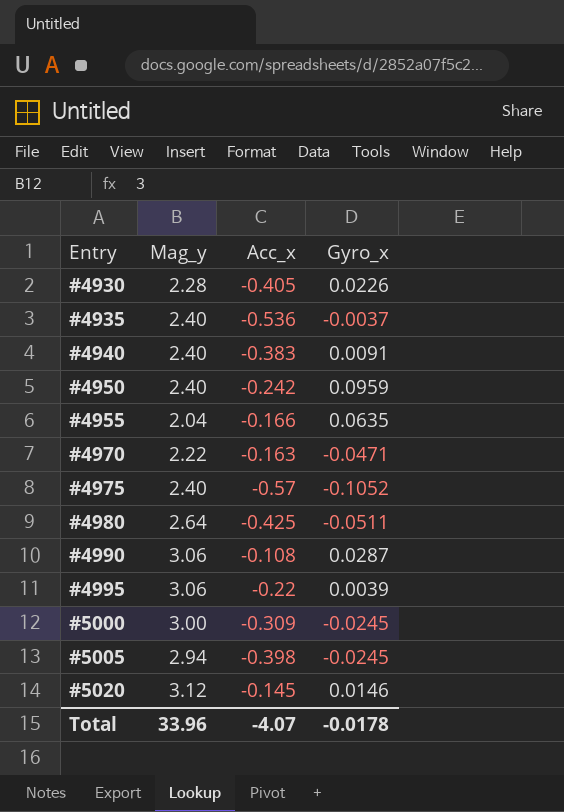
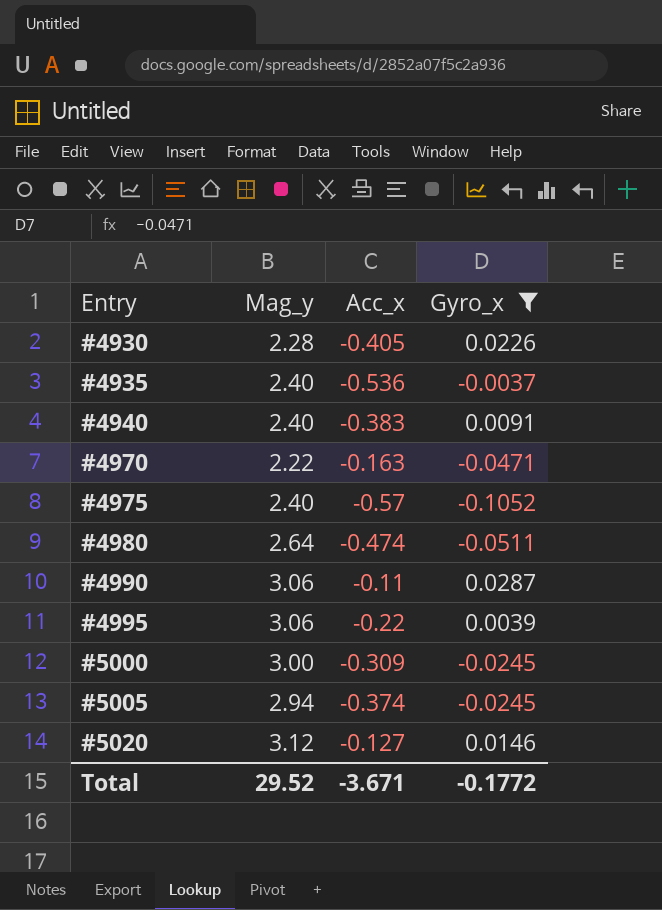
filter: none -> Gyro_x <= 0.0287
#4980 | Acc_x: -0.425 -> -0.474
#4990 | Acc_x: -0.108 -> -0.11
#5005 | Acc_x: -0.398 -> -0.374
#5020 | Acc_x: -0.145 -> -0.127
Total | Mag_y: 33.96 -> 29.52
Total | Acc_x: -4.07 -> -3.671
Total | Gyro_x: -0.0178 -> -0.1772

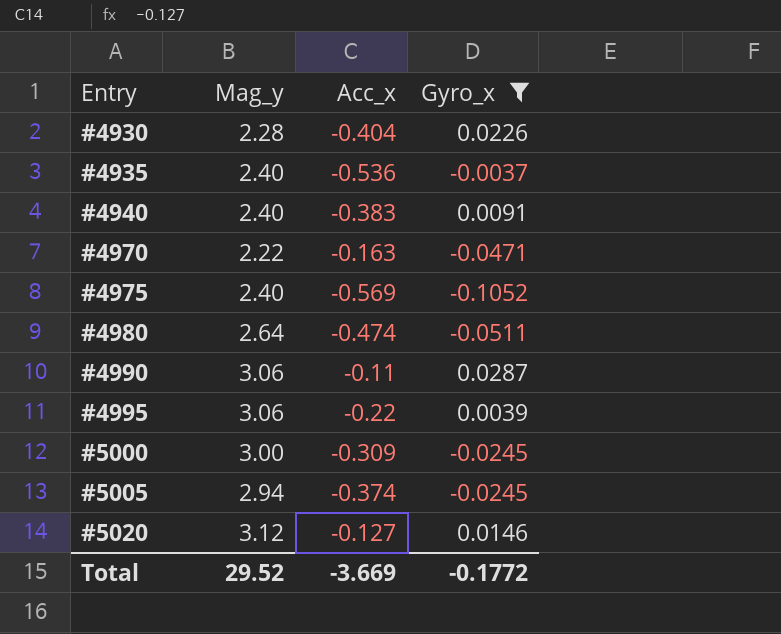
#4930 | Acc_x: -0.405 -> -0.404
#4975 | Acc_x: -0.57 -> -0.569
Total | Acc_x: -3.671 -> -3.669

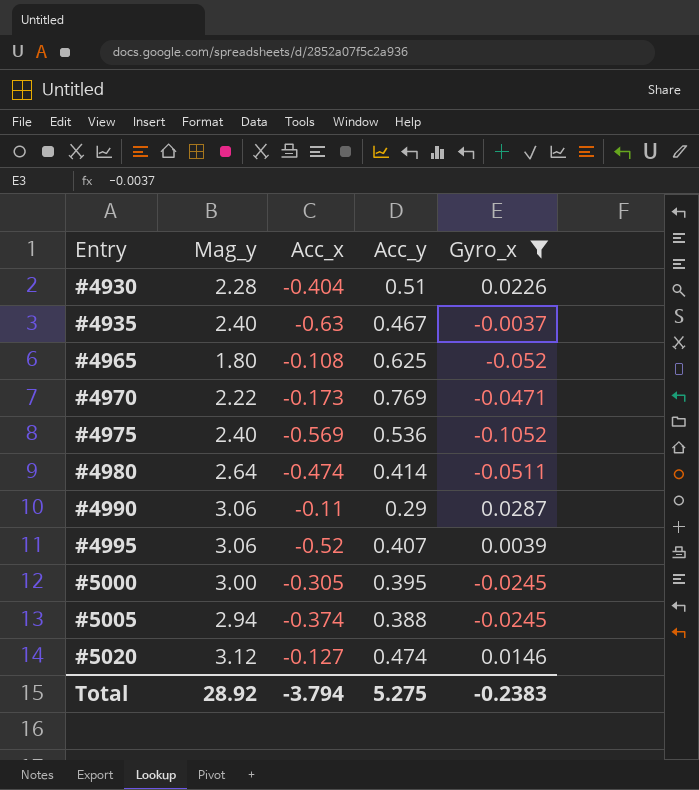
column Acc_y | position: none -> 4
row #4940: 2.40 | -0.383 | 0.0091 -> none
#4935 | Acc_x: -0.536 -> -0.63
row #4965: none -> 1.80 | -0.108 | 0.625 | -0.052
#4970 | Acc_x: -0.163 -> -0.173
#4995 | Acc_x: -0.22 -> -0.52
#5000 | Acc_x: -0.309 -> -0.305
Total | Mag_y: 29.52 -> 28.92
Total | Acc_x: -3.669 -> -3.794
Total | Gyro_x: -0.1772 -> -0.2383

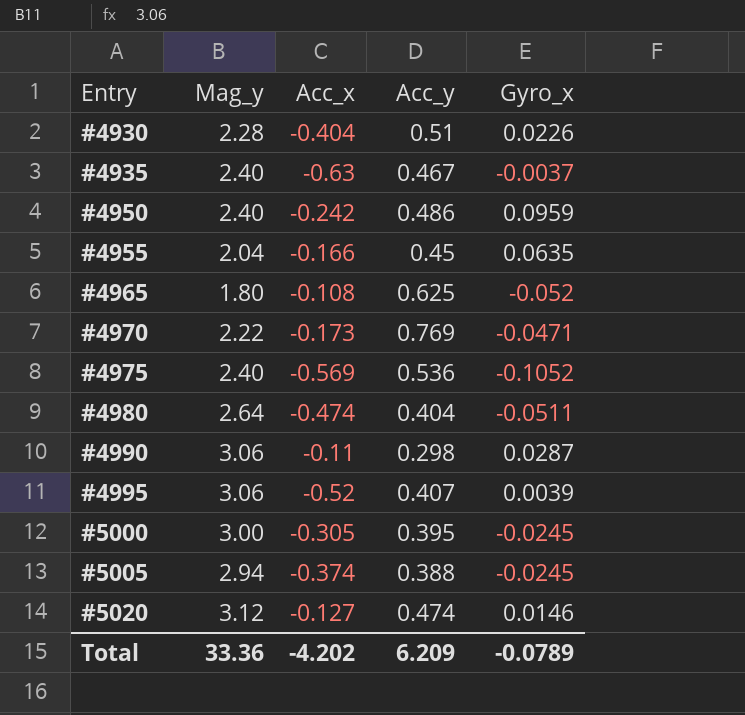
filter: Gyro_x <= 0.0287 -> none
#4980 | Acc_y: 0.414 -> 0.404
#4990 | Acc_y: 0.29 -> 0.298
Total | Mag_y: 28.92 -> 33.36
Total | Acc_x: -3.794 -> -4.202
Total | Acc_y: 5.275 -> 6.209
Total | Gyro_x: -0.2383 -> -0.0789

